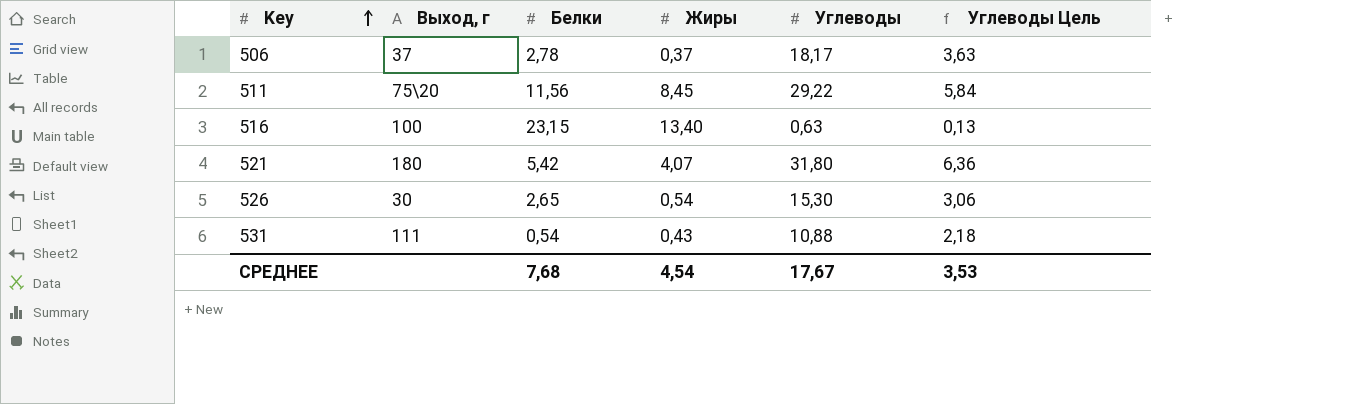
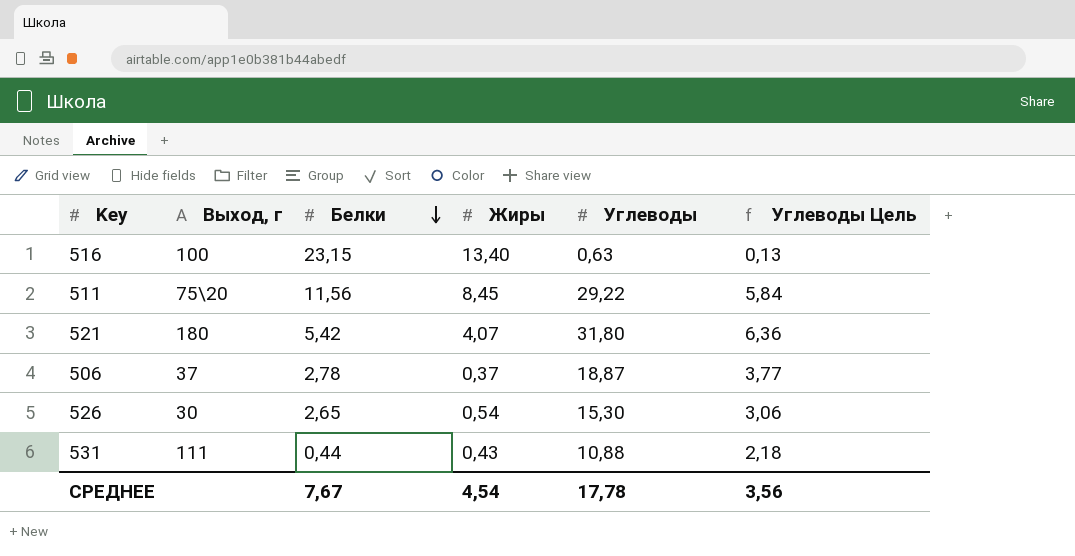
row order: Key ascending -> Белки descending
506 | Углеводы: 18,17 -> 18,87
506 | Углеводы Цель: 3,63 -> 3,77
531 | Белки: 0,54 -> 0,44
СРЕДНЕЕ | Белки: 7,68 -> 7,67
СРЕДНЕЕ | Углеводы: 17,67 -> 17,78
СРЕДНЕЕ | Углеводы Цель: 3,53 -> 3,56

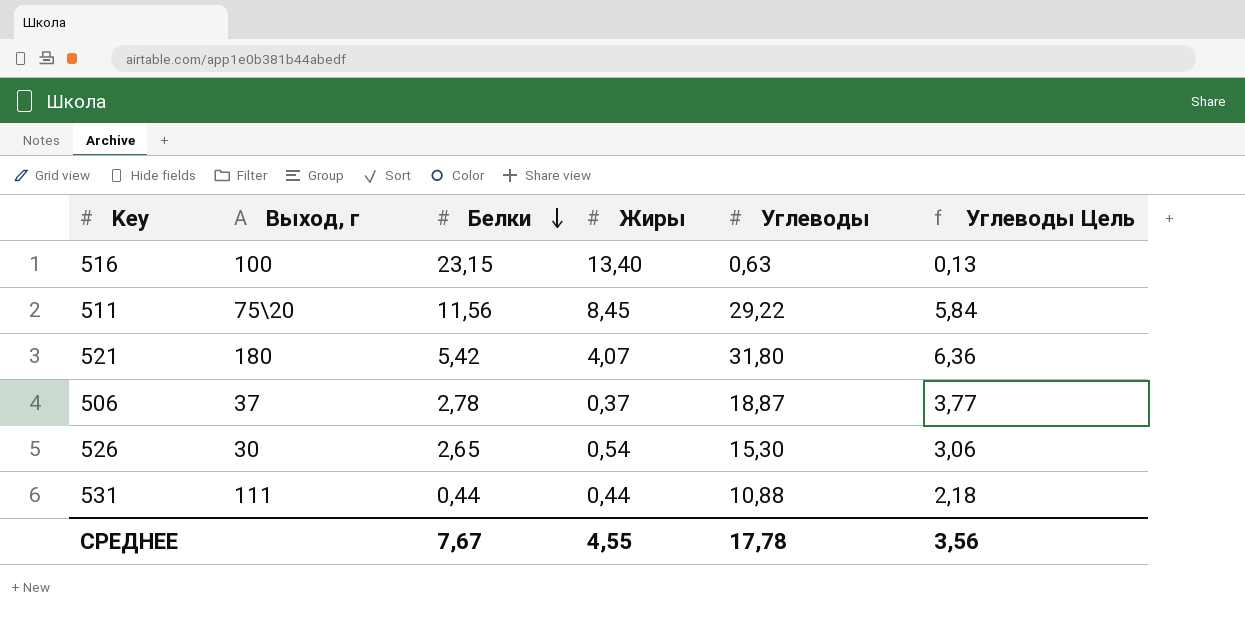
531 | Жиры: 0,43 -> 0,44
СРЕДНЕЕ | Жиры: 4,54 -> 4,55

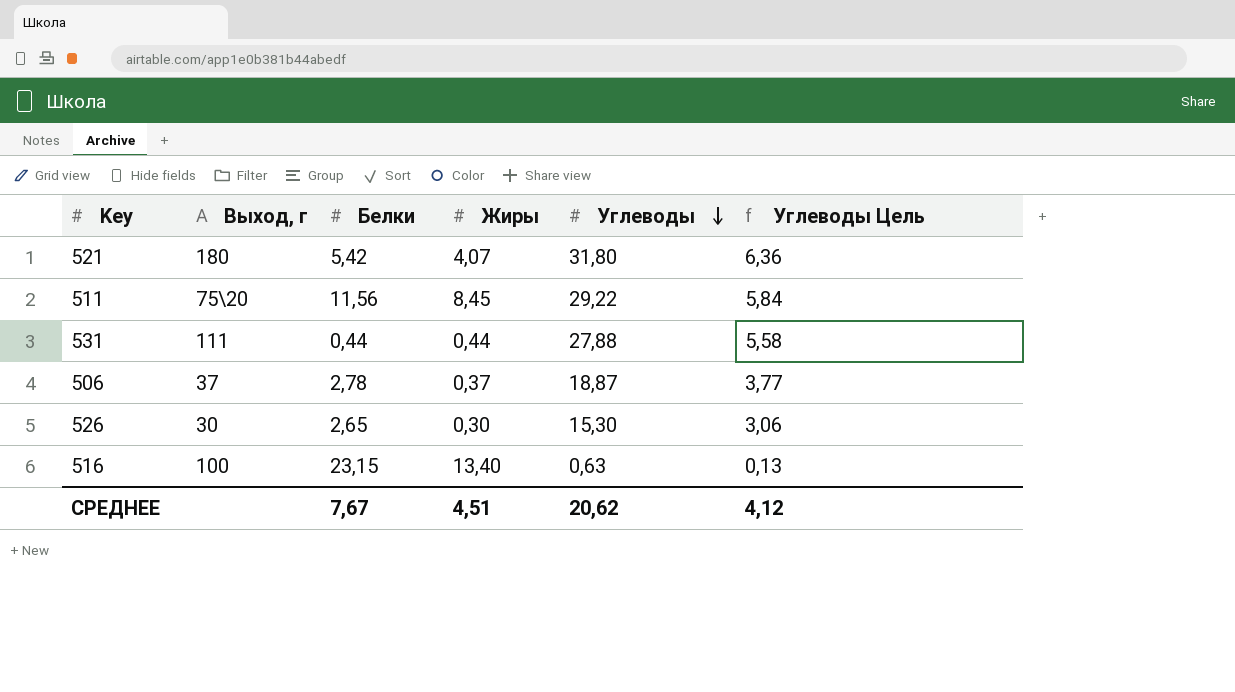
row order: Белки descending -> Углеводы descending
531 | Углеводы: 10,88 -> 27,88
531 | Углеводы Цель: 2,18 -> 5,58
526 | Жиры: 0,54 -> 0,30
СРЕДНЕЕ | Жиры: 4,55 -> 4,51
СРЕДНЕЕ | Углеводы: 17,78 -> 20,62
СРЕДНЕЕ | Углеводы Цель: 3,56 -> 4,12

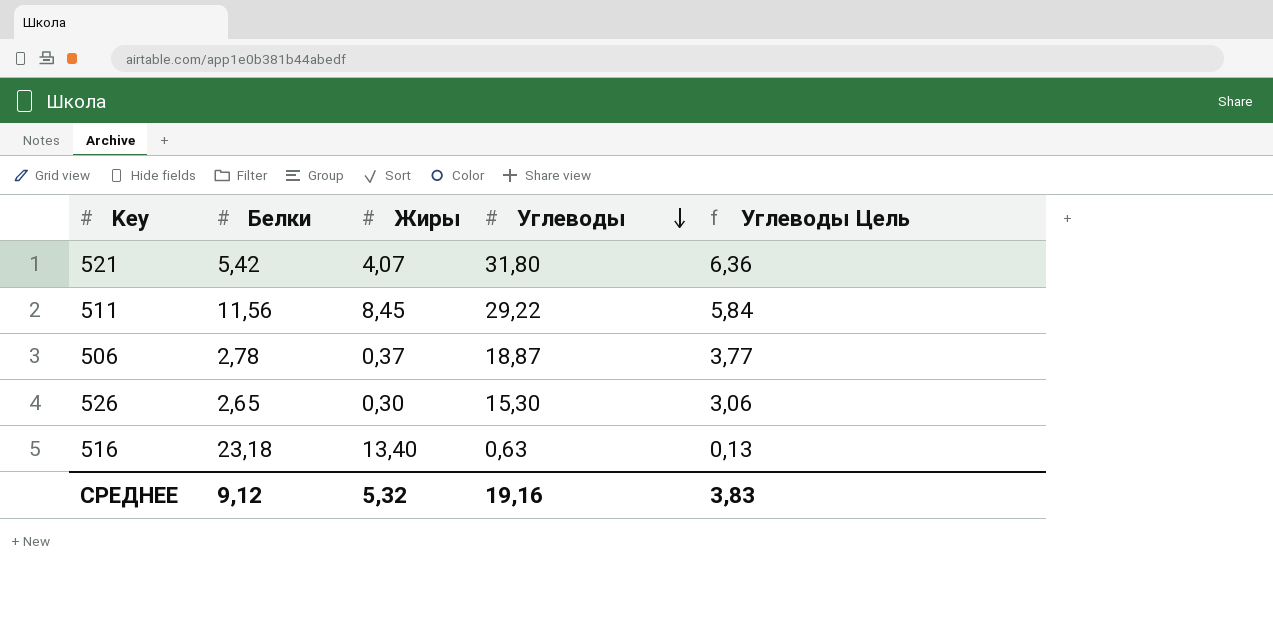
column Выход, г | position: 2 -> none
row 531: 111 | 0,44 | 0,44 | 27,88 | 5,58 -> none
516 | Белки: 23,15 -> 23,18
СРЕДНЕЕ | Белки: 7,67 -> 9,12
СРЕДНЕЕ | Жиры: 4,51 -> 5,32
СРЕДНЕЕ | Углеводы: 20,62 -> 19,16
СРЕДНЕЕ | Углеводы Цель: 4,12 -> 3,83

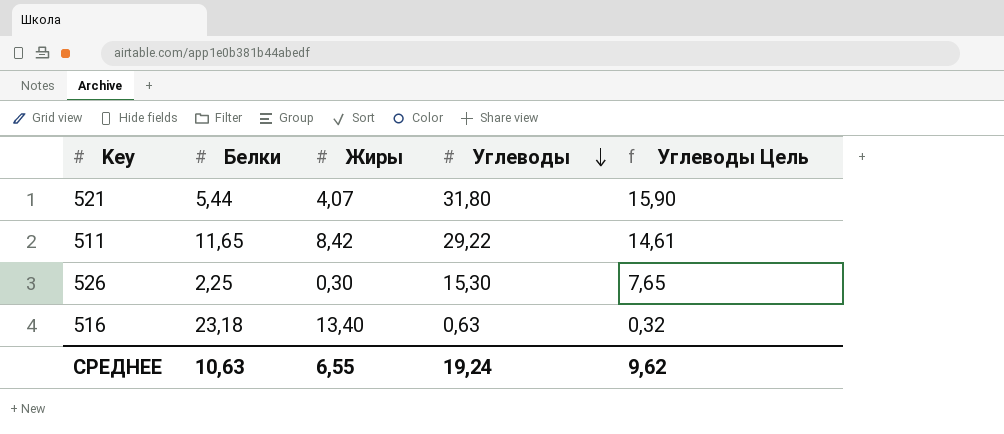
column Углеводы Цель | formula: [Углеводы] * 0,2 -> [Углеводы] * 0,5
row 506: 2,78 | 0,37 | 18,87 | 3,77 -> none
521 | Белки: 5,42 -> 5,44
511 | Белки: 11,56 -> 11,65
511 | Жиры: 8,45 -> 8,42
526 | Белки: 2,65 -> 2,25
СРЕДНЕЕ | Белки: 9,12 -> 10,63
СРЕДНЕЕ | Жиры: 5,32 -> 6,55
СРЕДНЕЕ | Углеводы: 19,16 -> 19,24
СРЕДНЕЕ | Углеводы Цель: 3,83 -> 9,62

